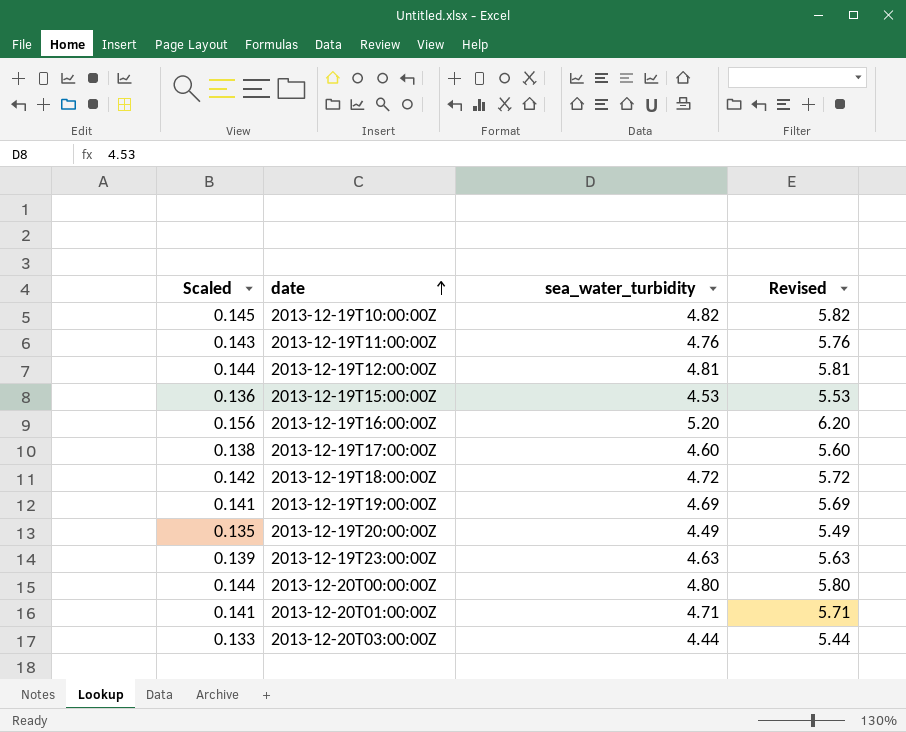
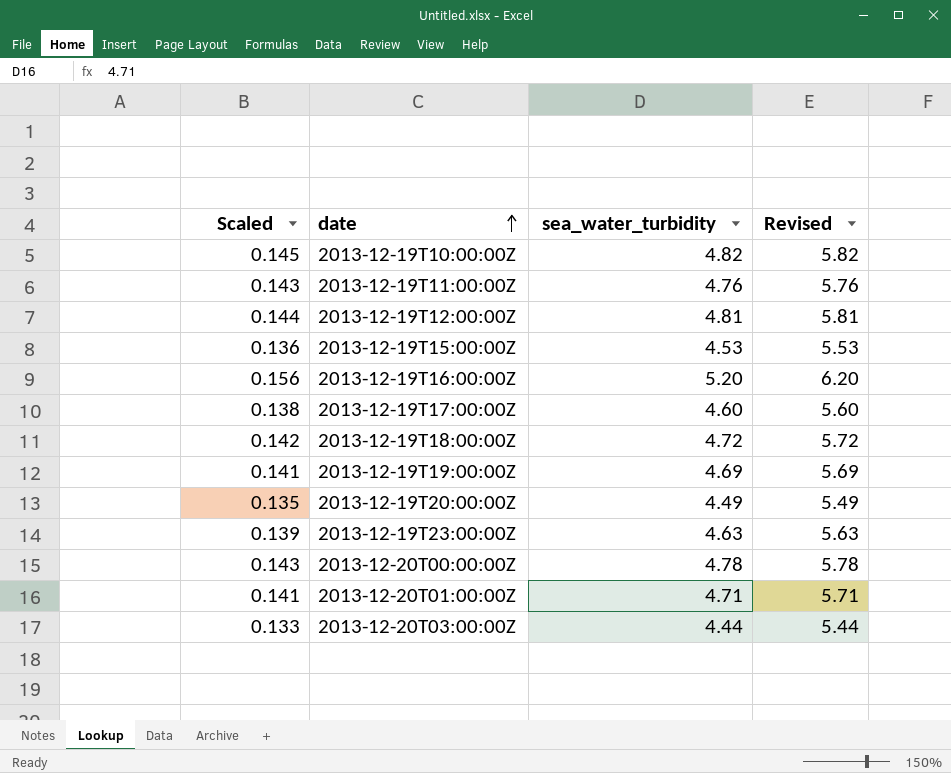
2013-12-20T00:00:00Z | Scaled: 0.144 -> 0.143
2013-12-20T00:00:00Z | sea_water_turbidity: 4.80 -> 4.78
2013-12-20T00:00:00Z | Revised: 5.80 -> 5.78

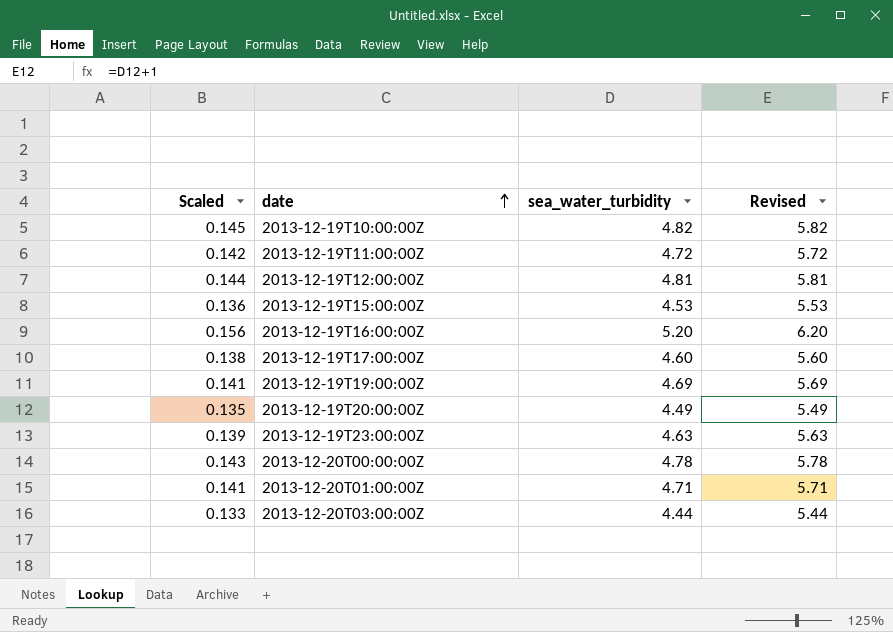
row 2013-12-19T18:00:00Z: 0.142 | 4.72 | 5.72 -> none
2013-12-19T11:00:00Z | Scaled: 0.143 -> 0.142
2013-12-19T11:00:00Z | sea_water_turbidity: 4.76 -> 4.72
2013-12-19T11:00:00Z | Revised: 5.76 -> 5.72

